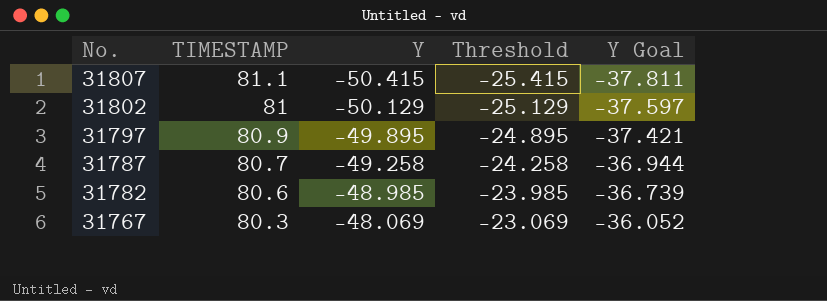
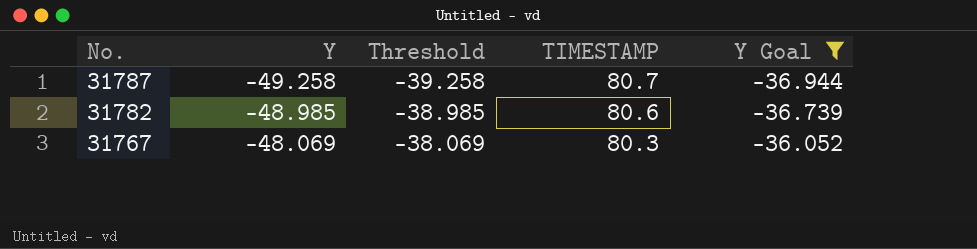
filter: none -> Y Goal >= -36.944
column Threshold | formula: [Y] + 25 -> [Y] + 10
column TIMESTAMP | position: 2 -> 4

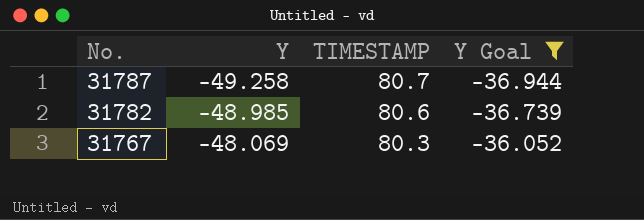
column Threshold | formula: [Y] + 10 -> none

